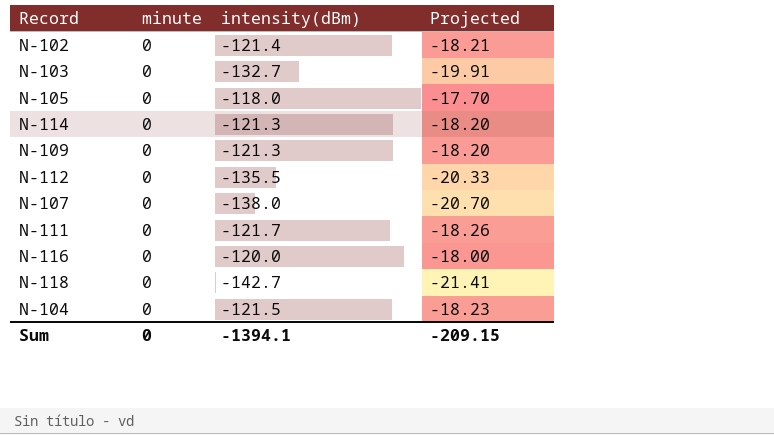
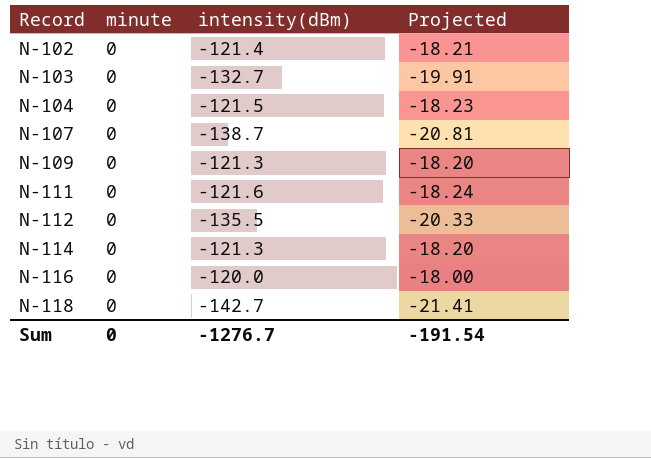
row order: none -> Record ascending
row N-105: 0 | -118.0 | -17.70 -> none
N-107 | intensity(dBm): -138.0 -> -138.7
N-107 | Projected: -20.70 -> -20.81
N-111 | intensity(dBm): -121.7 -> -121.6
N-111 | Projected: -18.26 -> -18.24
Sum | intensity(dBm): -1394.1 -> -1276.7
Sum | Projected: -209.15 -> -191.54

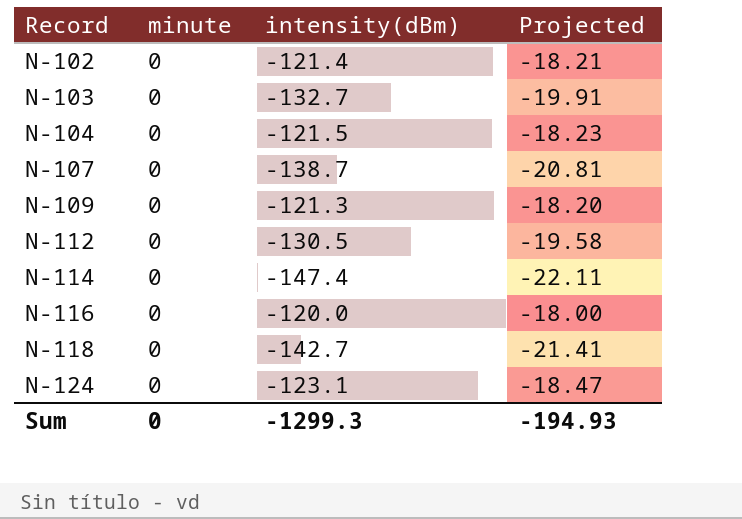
row N-111: 0 | -121.6 | -18.24 -> none
N-112 | intensity(dBm): -135.5 -> -130.5
N-112 | Projected: -20.33 -> -19.58
N-114 | intensity(dBm): -121.3 -> -147.4
N-114 | Projected: -18.20 -> -22.11
row N-124: none -> 0 | -123.1 | -18.47
Sum | intensity(dBm): -1276.7 -> -1299.3
Sum | Projected: -191.54 -> -194.93

